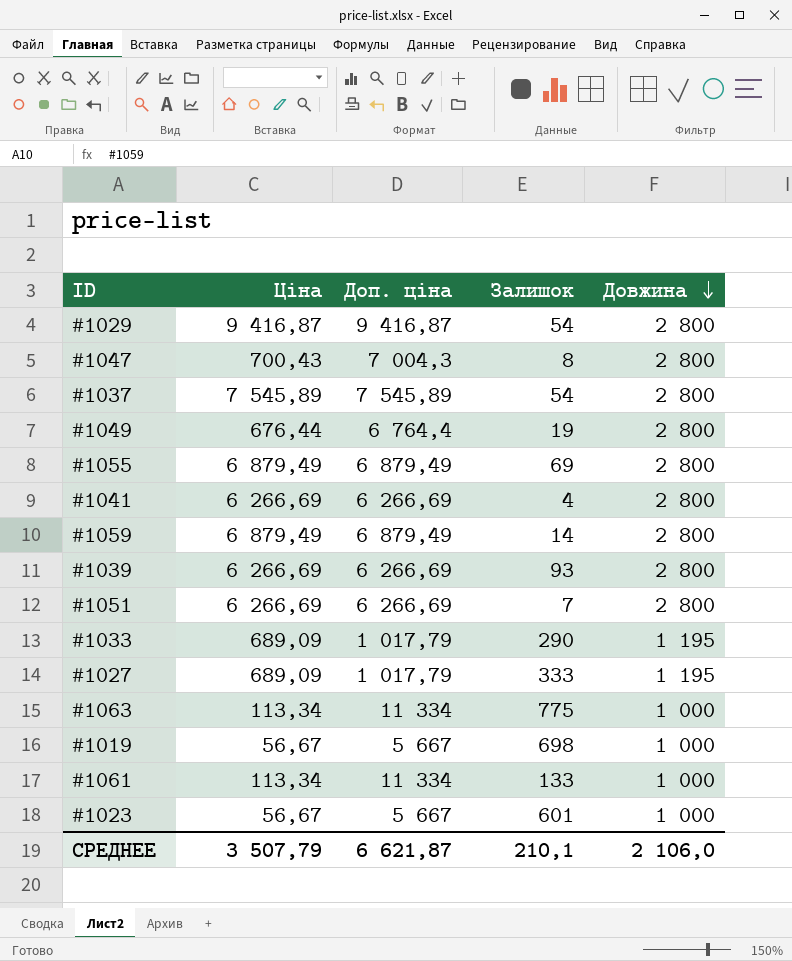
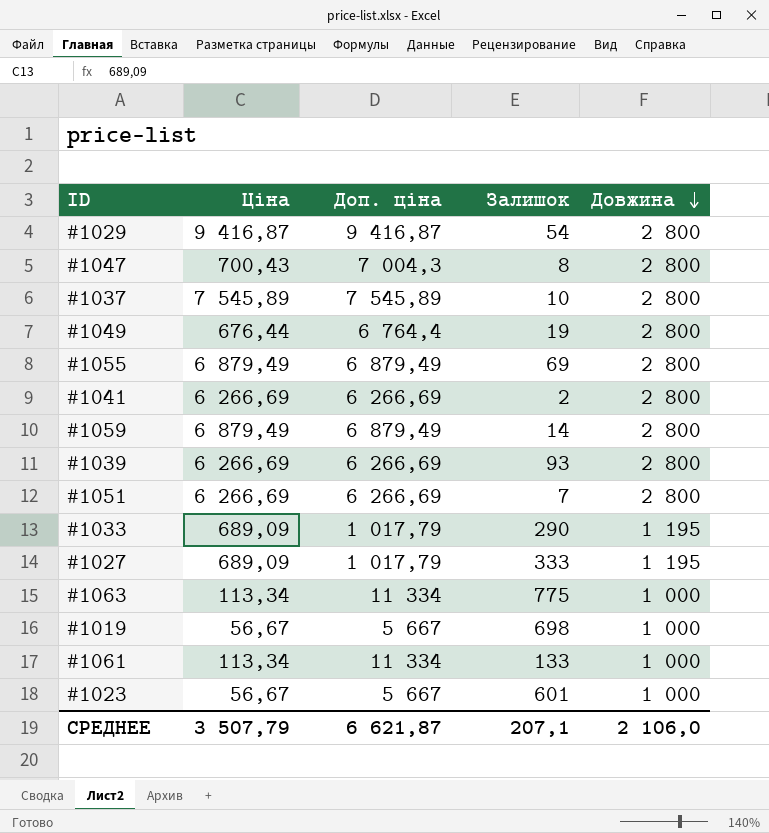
#1037 | Залишок: 54 -> 10
#1041 | Залишок: 4 -> 2
СРЕДНЕЕ | Залишок: 210,1 -> 207,1

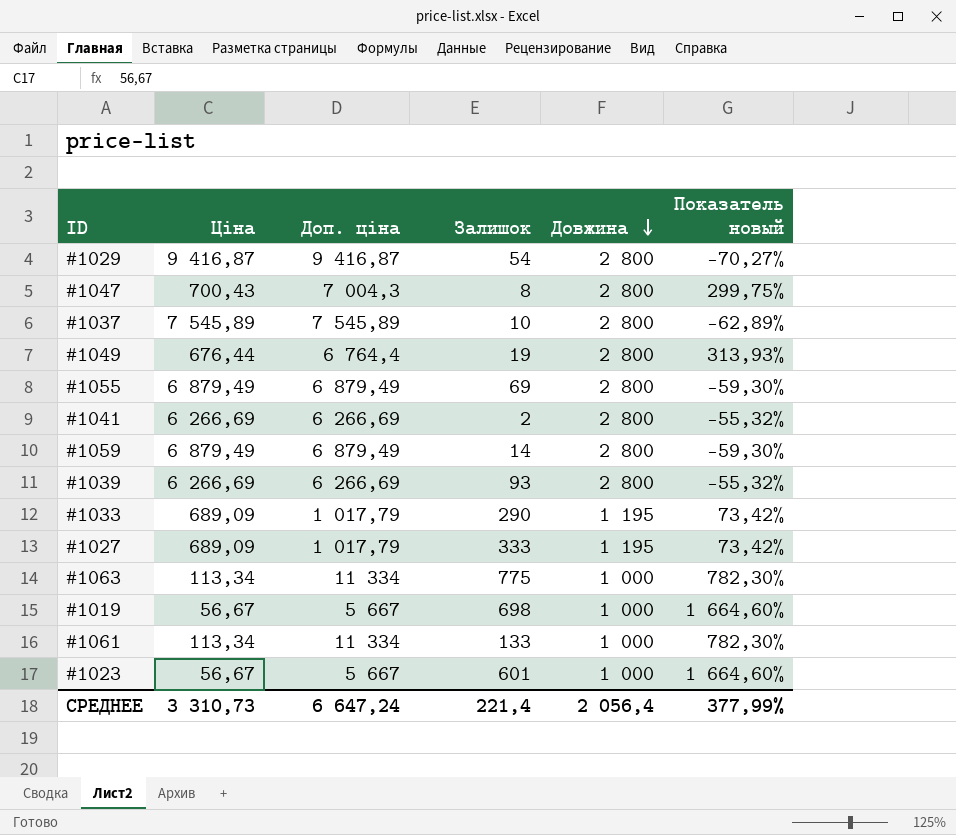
column Показатель новый | formula: none -> ([Довжина] - [Ціна]) / [Ціна]
row #1051: 6 266,69 | 6 266,69 | 7 | 2 800 -> none
СРЕДНЕЕ | Ціна: 3 507,79 -> 3 310,73
СРЕДНЕЕ | Доп. ціна: 6 621,87 -> 6 647,24
СРЕДНЕЕ | Залишок: 207,1 -> 221,4
СРЕДНЕЕ | Довжина: 2 106,0 -> 2 056,4

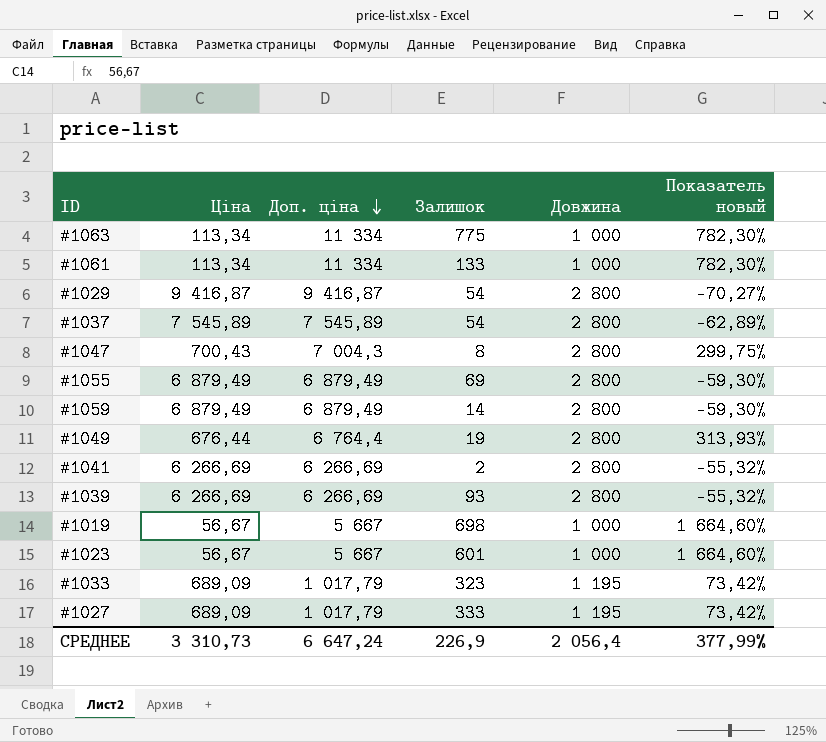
row order: Довжина descending -> Доп. ціна descending
#1037 | Залишок: 10 -> 54
#1033 | Залишок: 290 -> 323
СРЕДНЕЕ | Залишок: 221,4 -> 226,9

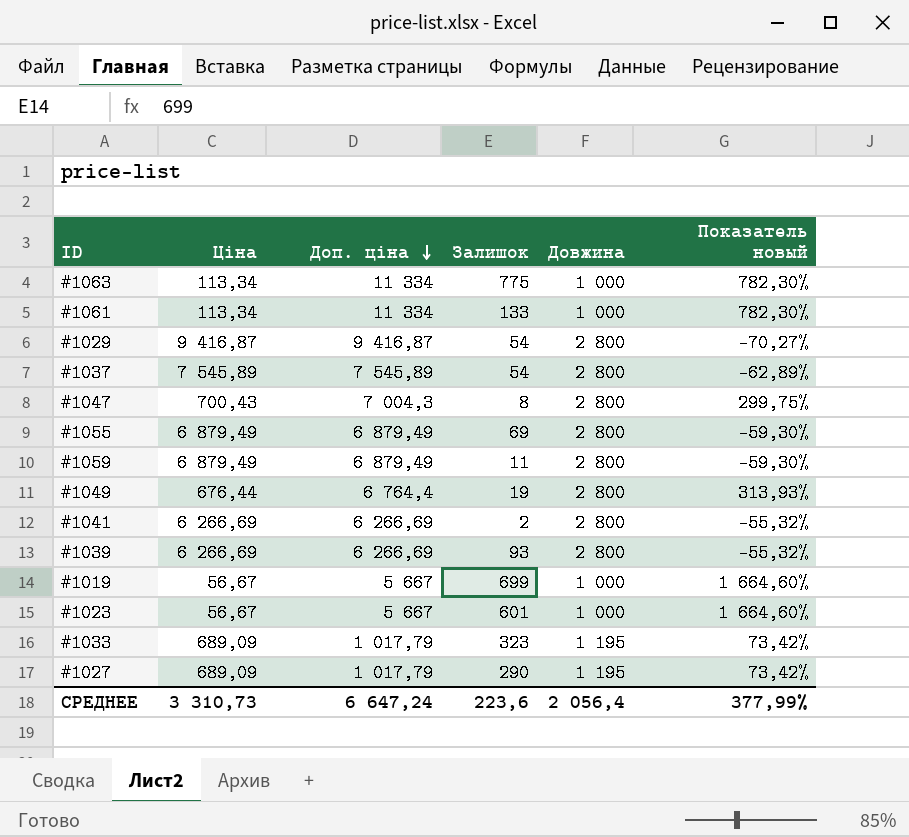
#1059 | Залишок: 14 -> 11
#1019 | Залишок: 698 -> 699
#1027 | Залишок: 333 -> 290
СРЕДНЕЕ | Залишок: 226,9 -> 223,6

